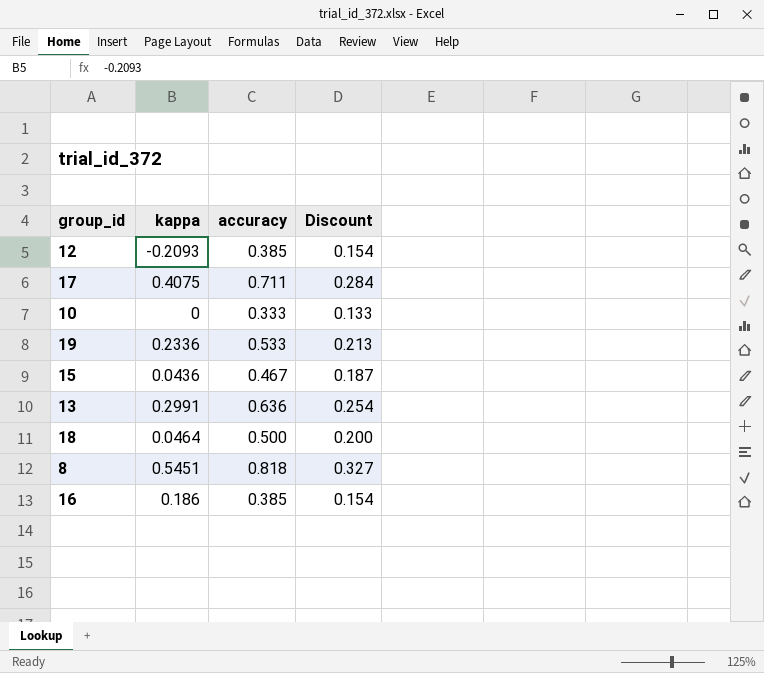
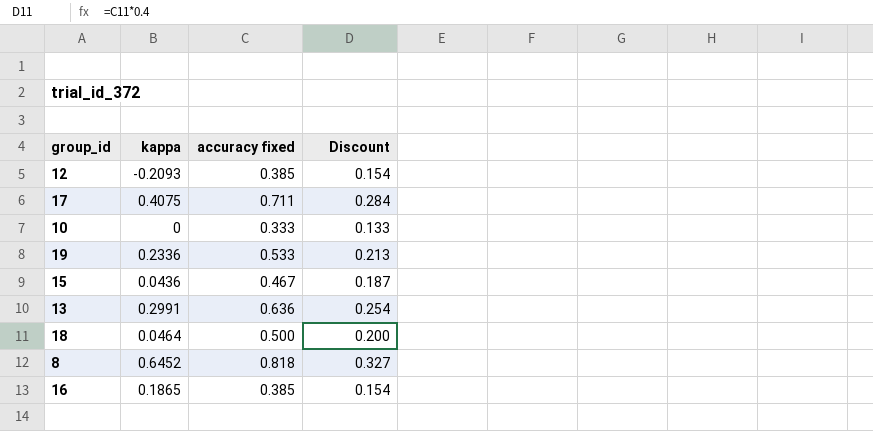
column name: accuracy -> accuracy fixed
8 | kappa: 0.5451 -> 0.6452
16 | kappa: 0.186 -> 0.1865

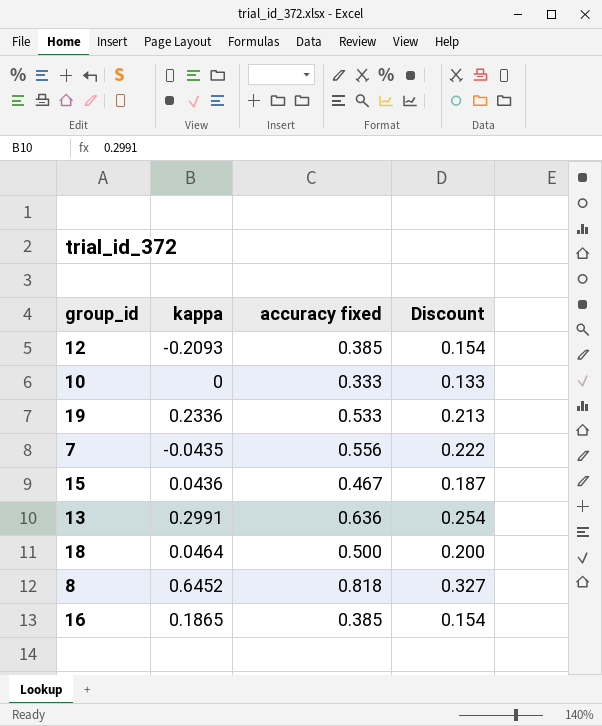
row 17: 0.4075 | 0.711 | 0.284 -> none
row 7: none -> -0.0435 | 0.556 | 0.222

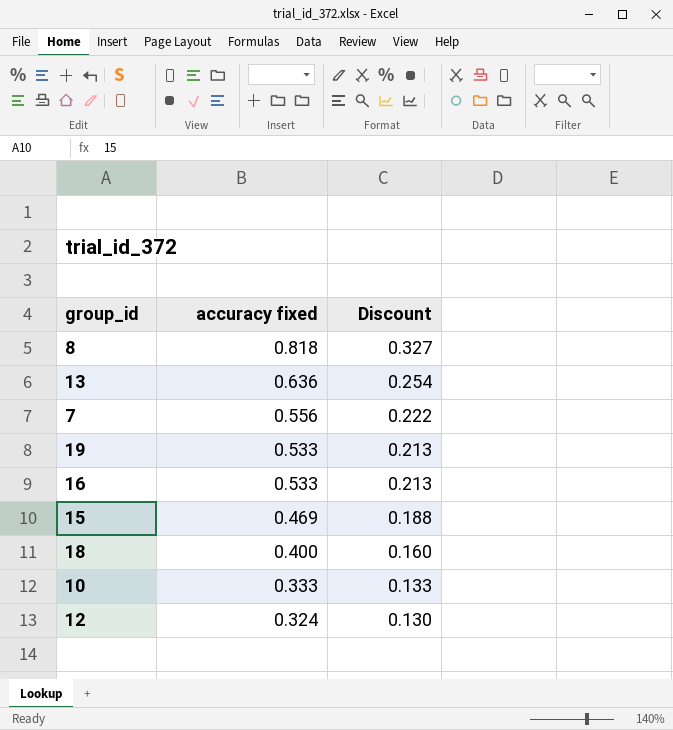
row order: none -> accuracy fixed descending
column kappa | position: 2 -> none
16 | accuracy fixed: 0.385 -> 0.533
16 | Discount: 0.154 -> 0.213
15 | accuracy fixed: 0.467 -> 0.469
15 | Discount: 0.187 -> 0.188
18 | accuracy fixed: 0.500 -> 0.400
18 | Discount: 0.200 -> 0.160
12 | accuracy fixed: 0.385 -> 0.324
12 | Discount: 0.154 -> 0.130

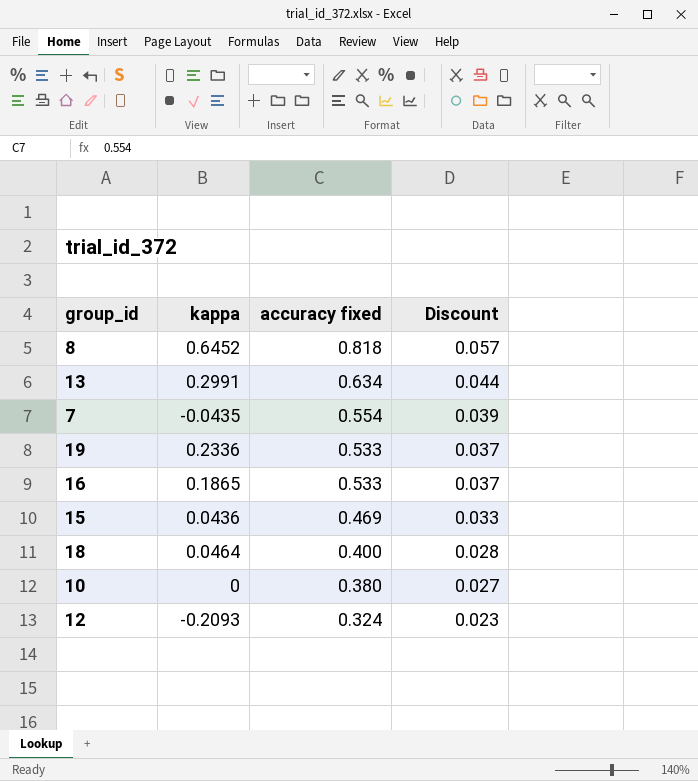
column kappa | position: none -> 2
column Discount | formula: [accuracy fixed] * 0.4 -> [accuracy fixed] * 0.07
13 | accuracy fixed: 0.636 -> 0.634
7 | accuracy fixed: 0.556 -> 0.554
10 | accuracy fixed: 0.333 -> 0.380

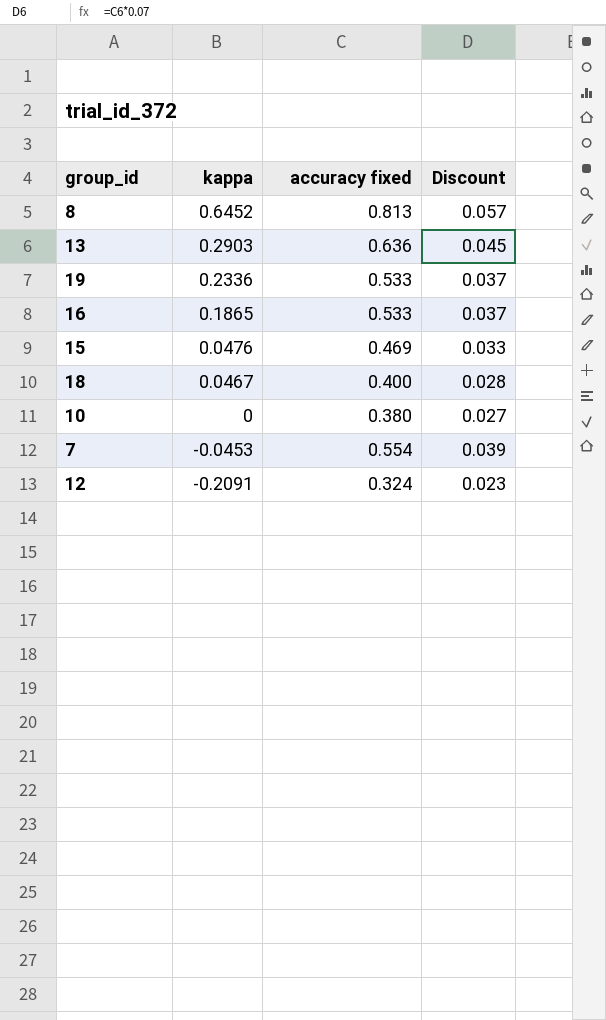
row order: accuracy fixed descending -> kappa descending
8 | accuracy fixed: 0.818 -> 0.813
13 | kappa: 0.2991 -> 0.2903
13 | accuracy fixed: 0.634 -> 0.636
13 | Discount: 0.044 -> 0.045
15 | kappa: 0.0436 -> 0.0476
18 | kappa: 0.0464 -> 0.0467
7 | kappa: -0.0435 -> -0.0453
12 | kappa: -0.2093 -> -0.2091

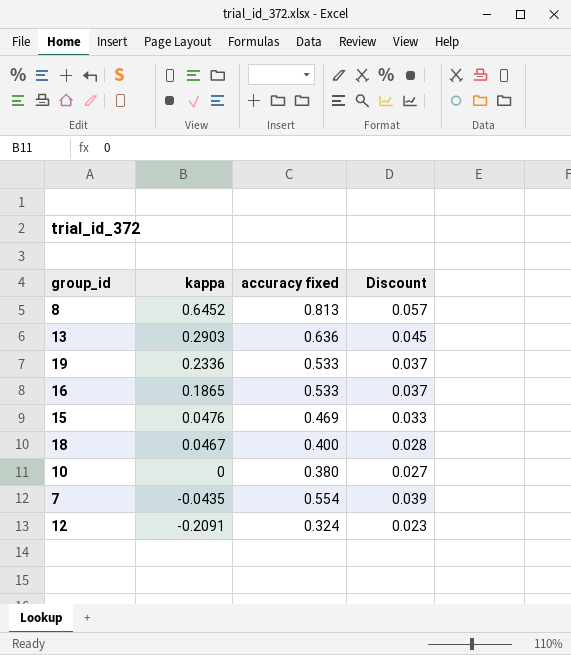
7 | kappa: -0.0453 -> -0.0435

